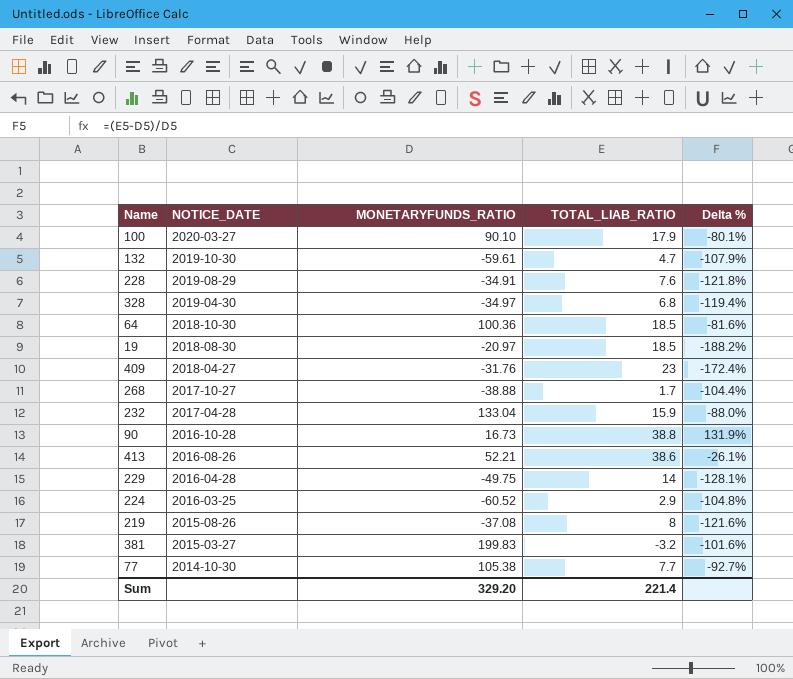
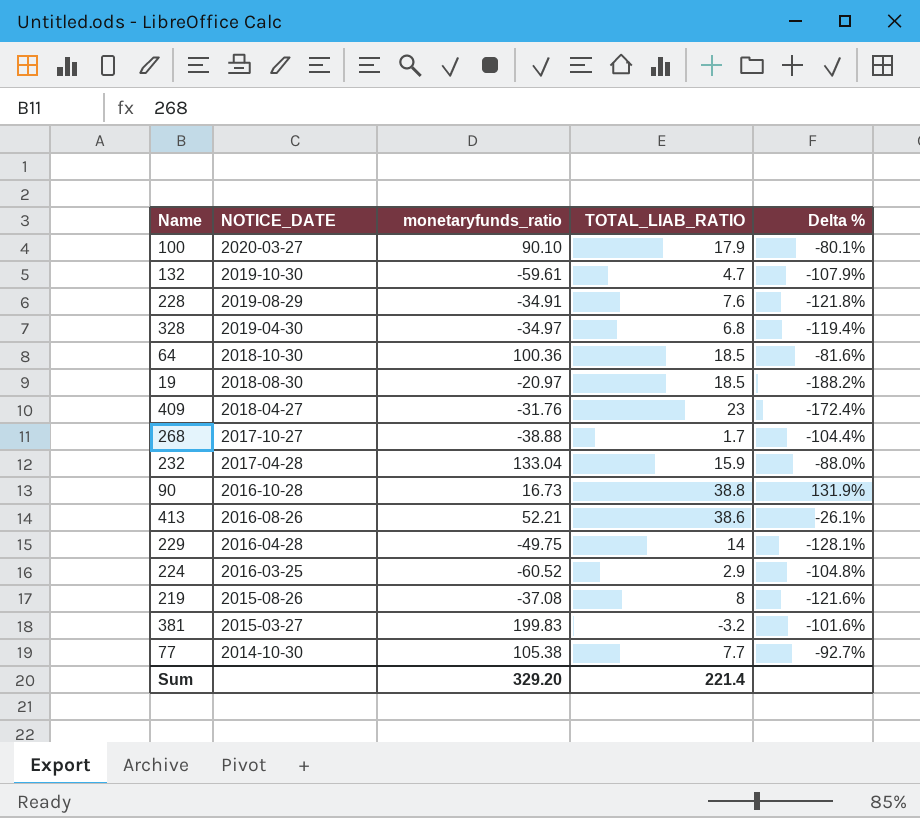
column name: MONETARYFUNDS_RATIO -> monetaryfunds_ratio

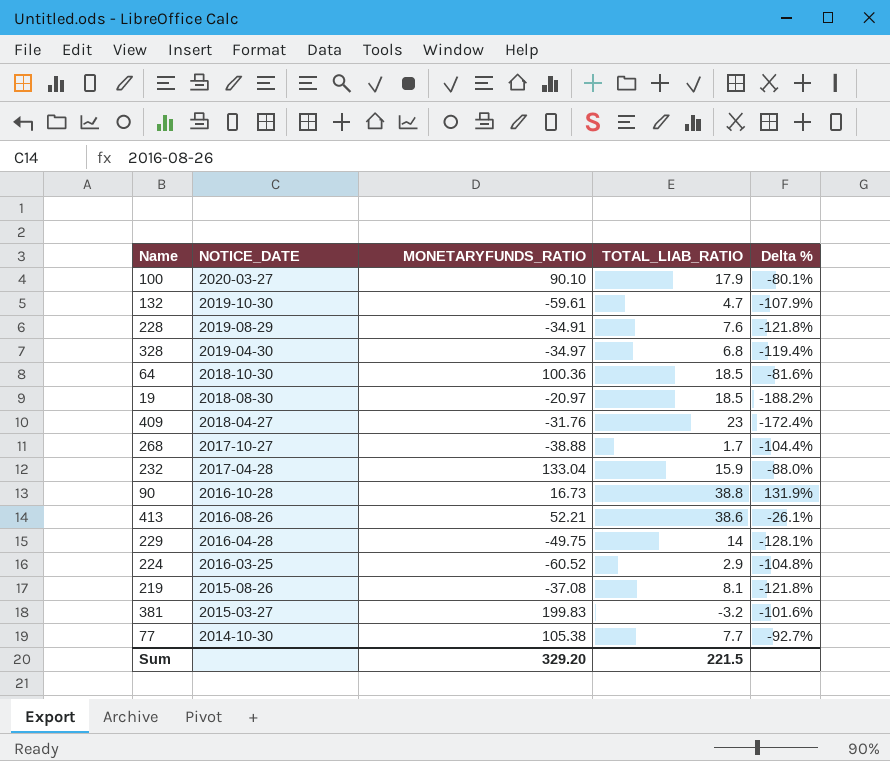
column name: monetaryfunds_ratio -> MONETARYFUNDS_RATIO
219 | TOTAL_LIAB_RATIO: 8 -> 8.1
219 | Delta %: -121.6% -> -121.8%
Sum | TOTAL_LIAB_RATIO: 221.4 -> 221.5

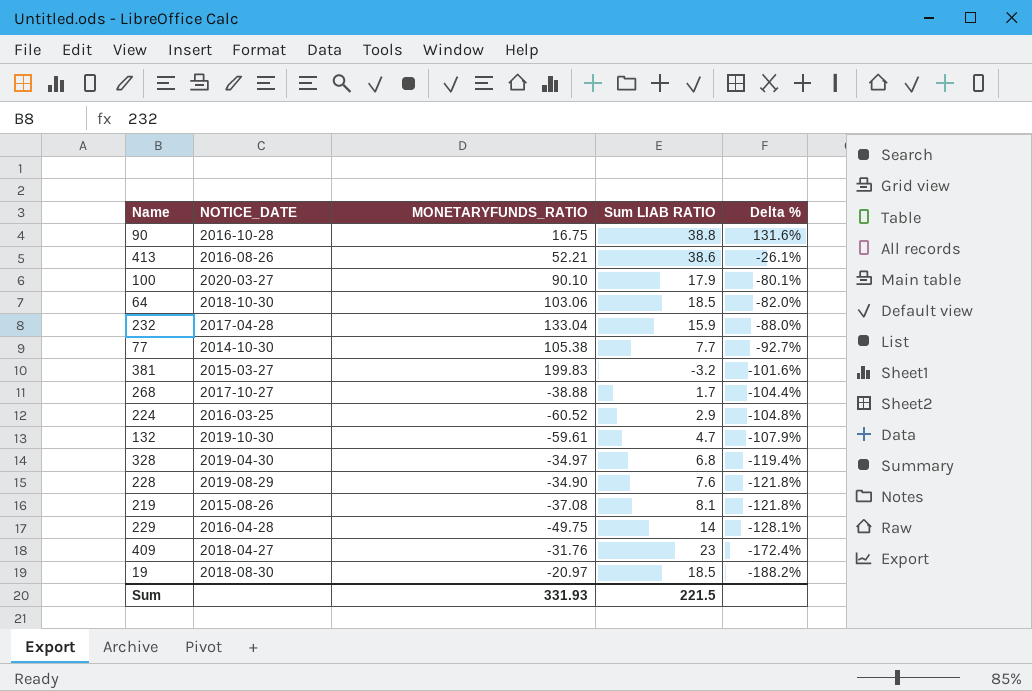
row order: NOTICE_DATE descending -> Delta % descending
column name: TOTAL_LIAB_RATIO -> Sum LIAB RATIO
90 | MONETARYFUNDS_RATIO: 16.73 -> 16.75
90 | Delta %: 131.9% -> 131.6%
64 | MONETARYFUNDS_RATIO: 100.36 -> 103.06
64 | Delta %: -81.6% -> -82.0%
228 | MONETARYFUNDS_RATIO: -34.91 -> -34.90
Sum | MONETARYFUNDS_RATIO: 329.20 -> 331.93

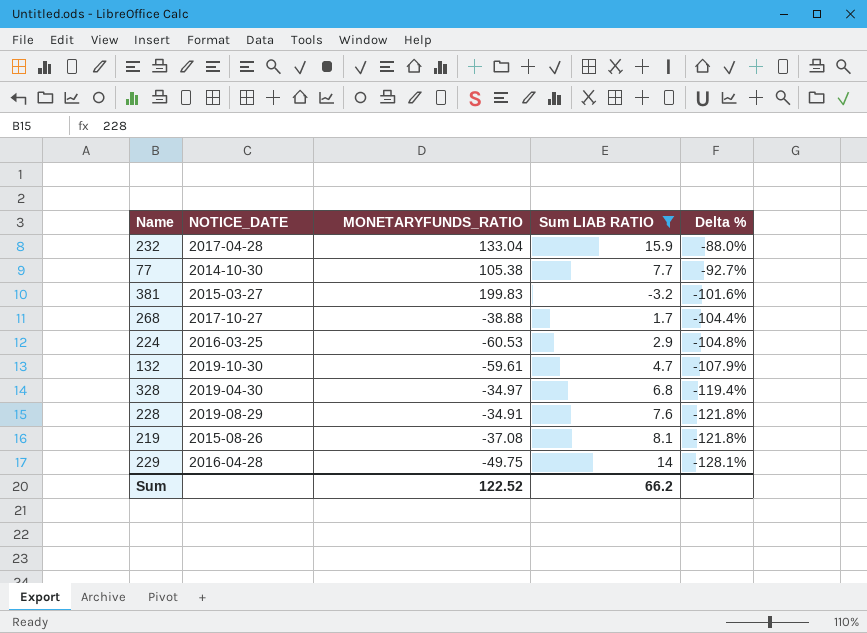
filter: none -> Sum LIAB RATIO <= 15.9
224 | MONETARYFUNDS_RATIO: -60.52 -> -60.53
228 | MONETARYFUNDS_RATIO: -34.90 -> -34.91
Sum | MONETARYFUNDS_RATIO: 331.93 -> 122.52
Sum | Sum LIAB RATIO: 221.5 -> 66.2

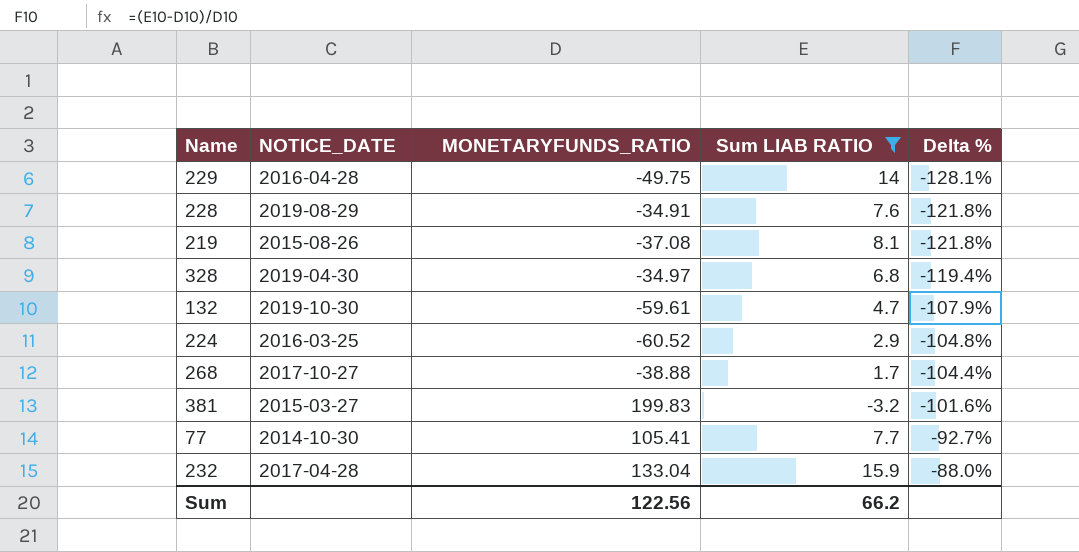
row order: Delta % descending -> Delta % ascending
224 | MONETARYFUNDS_RATIO: -60.53 -> -60.52
77 | MONETARYFUNDS_RATIO: 105.38 -> 105.41
Sum | MONETARYFUNDS_RATIO: 122.52 -> 122.56

